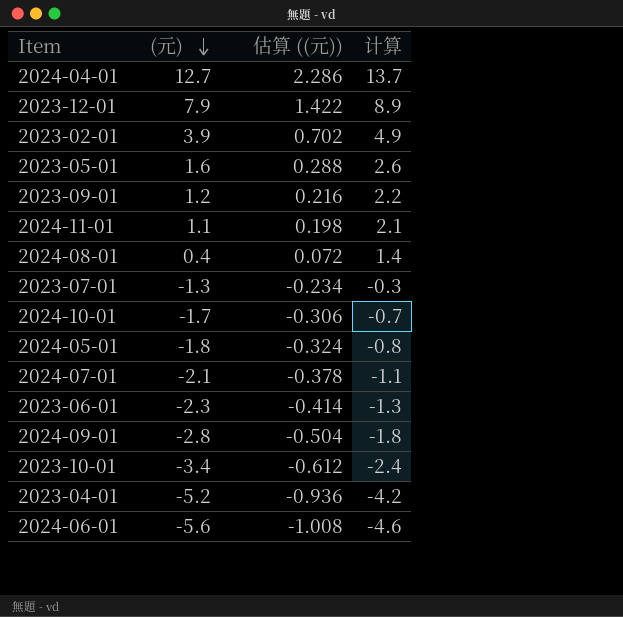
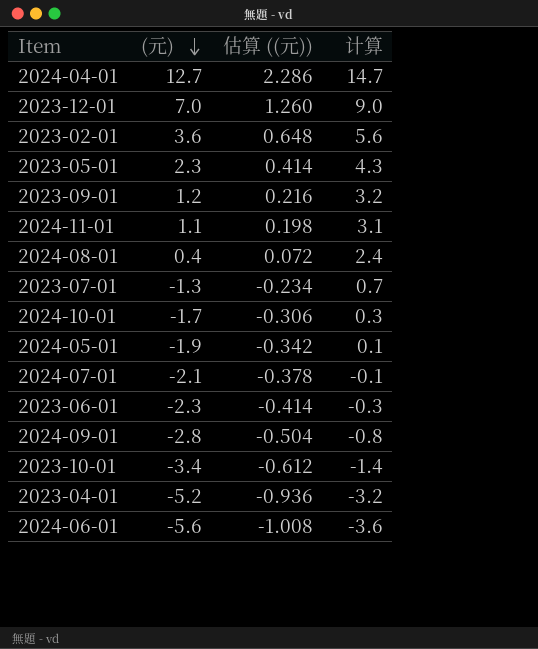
column 计算 | formula: [(元)] + 1 -> [(元)] + 2
2023-12-01 | (元): 7.9 -> 7.0
2023-12-01 | 估算 ((元)): 1.422 -> 1.260
2023-02-01 | (元): 3.9 -> 3.6
2023-02-01 | 估算 ((元)): 0.702 -> 0.648
2023-05-01 | (元): 1.6 -> 2.3
2023-05-01 | 估算 ((元)): 0.288 -> 0.414
2024-05-01 | (元): -1.8 -> -1.9
2024-05-01 | 估算 ((元)): -0.324 -> -0.342

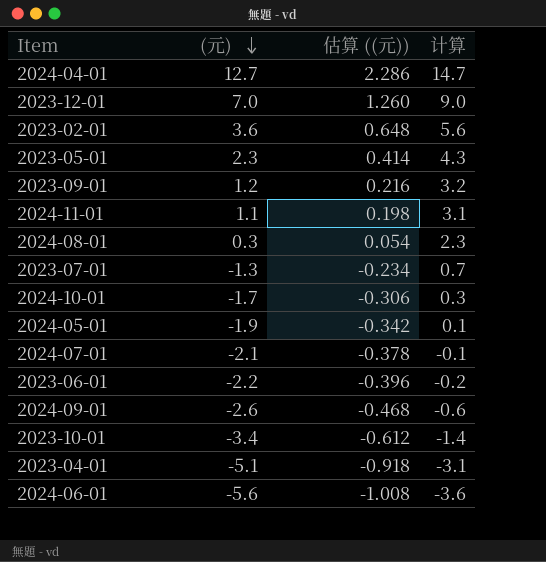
2024-08-01 | (元): 0.4 -> 0.3
2024-08-01 | 估算 ((元)): 0.072 -> 0.054
2024-08-01 | 计算: 2.4 -> 2.3
2023-06-01 | (元): -2.3 -> -2.2
2023-06-01 | 估算 ((元)): -0.414 -> -0.396
2023-06-01 | 计算: -0.3 -> -0.2
2024-09-01 | (元): -2.8 -> -2.6
2024-09-01 | 估算 ((元)): -0.504 -> -0.468
2024-09-01 | 计算: -0.8 -> -0.6
2023-04-01 | (元): -5.2 -> -5.1
2023-04-01 | 估算 ((元)): -0.936 -> -0.918
2023-04-01 | 计算: -3.2 -> -3.1

